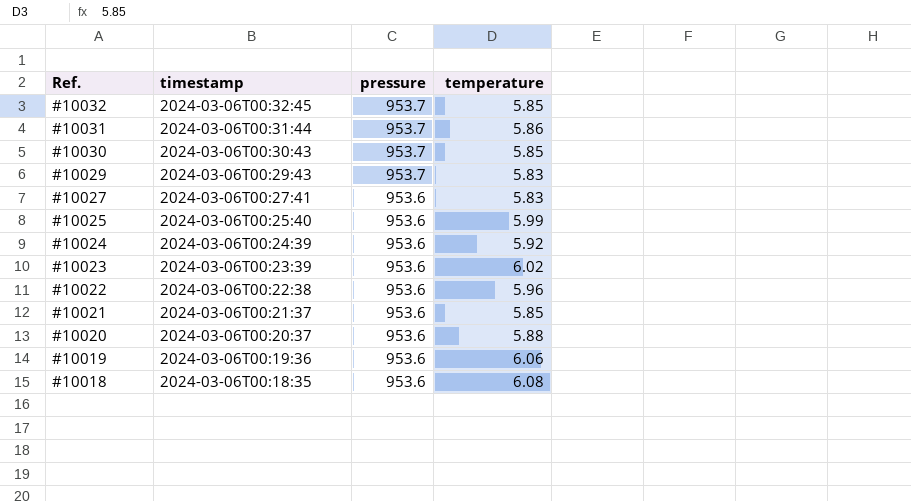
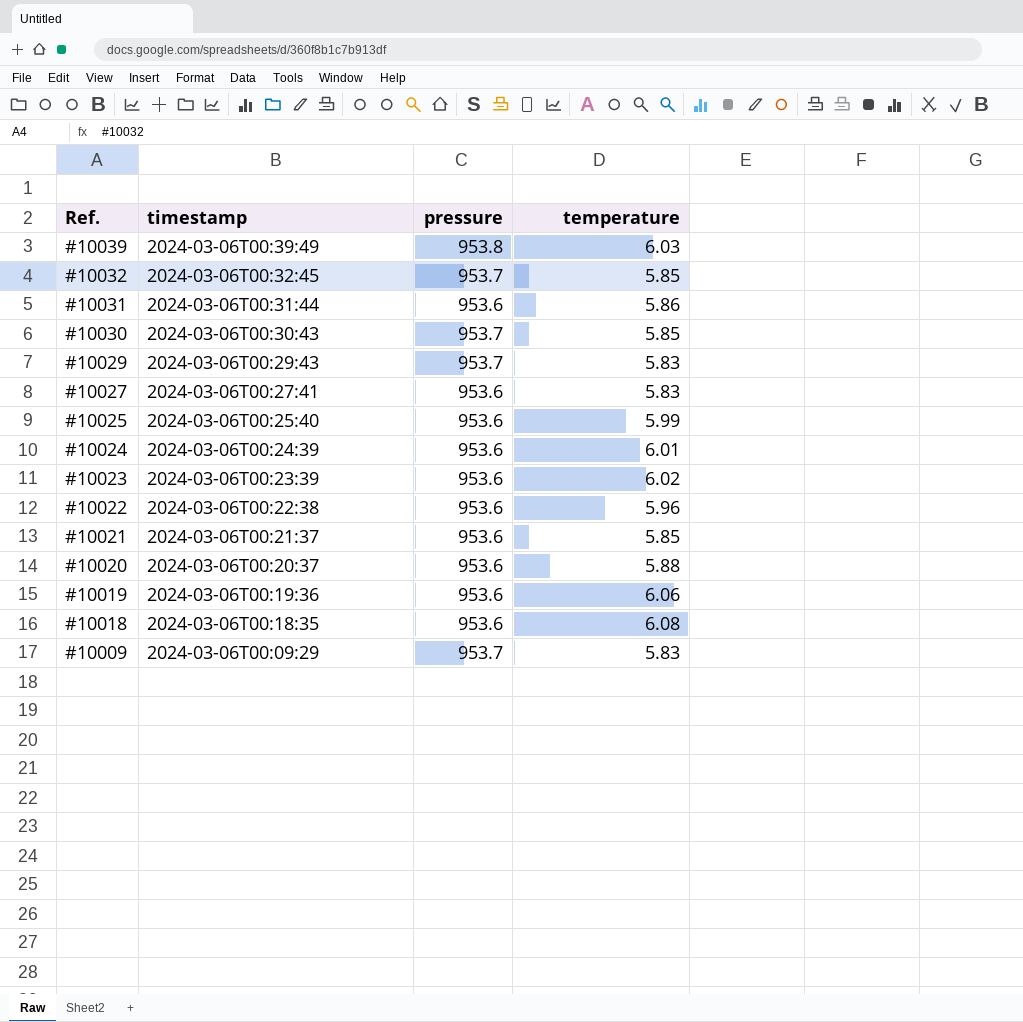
row #10039: none -> 2024-03-06T00:39:49 | 953.8 | 6.03
#10031 | pressure: 953.7 -> 953.6
#10024 | temperature: 5.92 -> 6.01
row #10009: none -> 2024-03-06T00:09:29 | 953.7 | 5.83

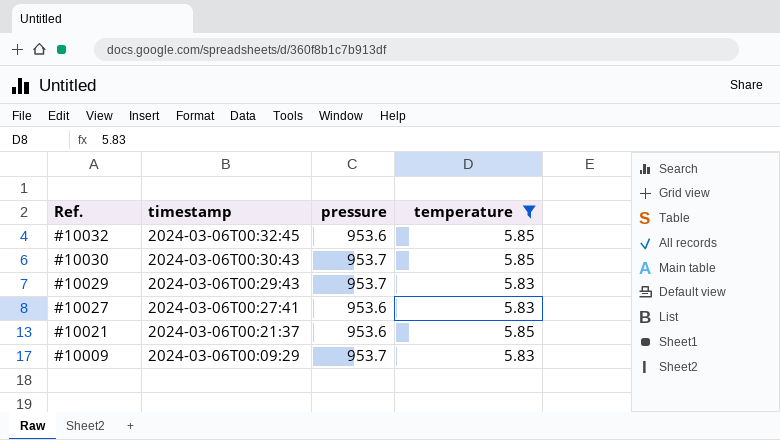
filter: none -> temperature <= 5.85
#10032 | pressure: 953.7 -> 953.6

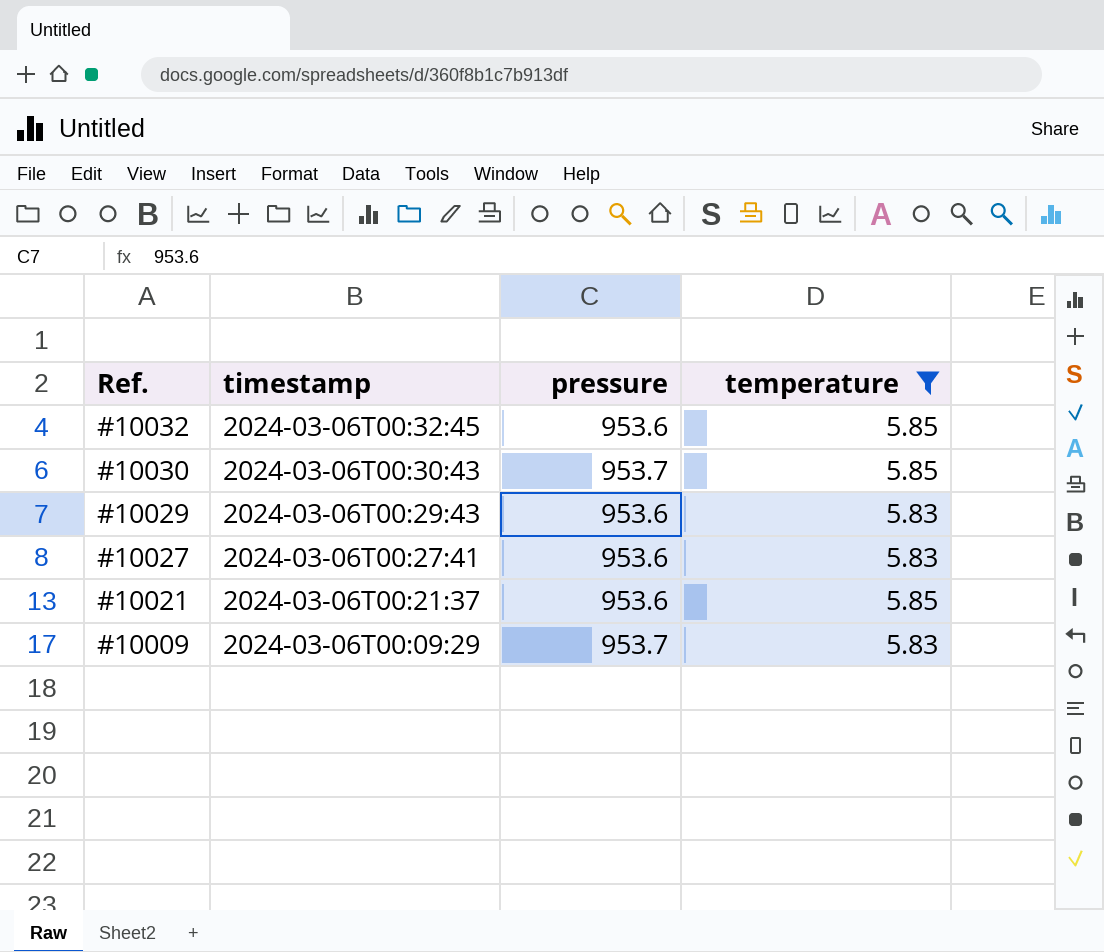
#10029 | pressure: 953.7 -> 953.6

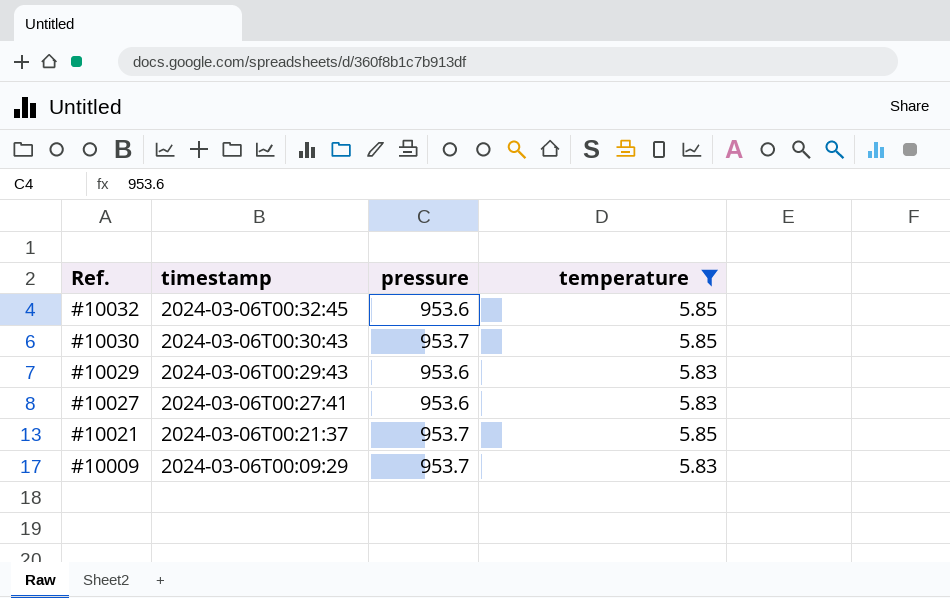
#10021 | pressure: 953.6 -> 953.7

